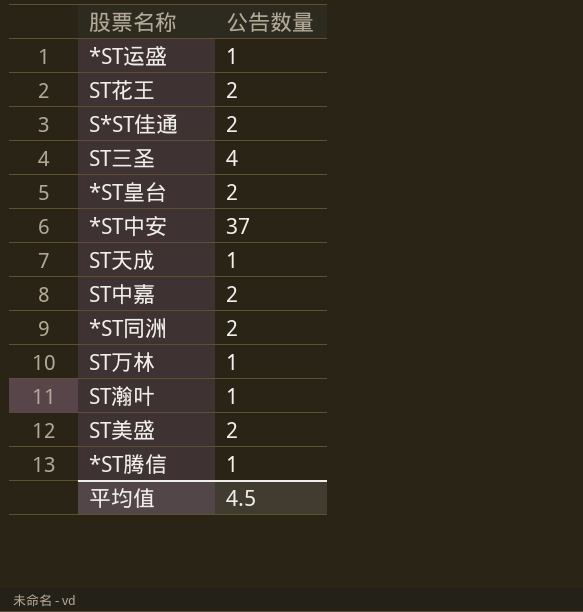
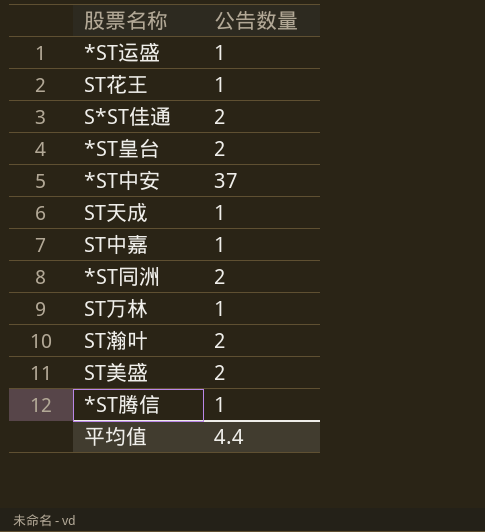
row ST三圣: 4 -> none
ST花王 | 公告数量: 2 -> 1
ST中嘉 | 公告数量: 2 -> 1
ST瀚叶 | 公告数量: 1 -> 2
平均值 | 公告数量: 4.5 -> 4.4

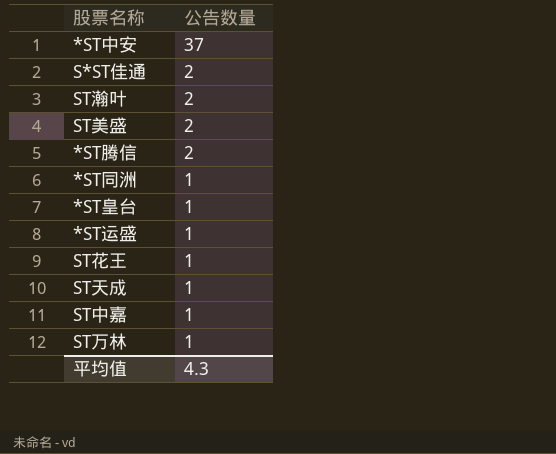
row order: none -> 公告数量 descending
*ST腾信 | 公告数量: 1 -> 2
*ST同洲 | 公告数量: 2 -> 1
*ST皇台 | 公告数量: 2 -> 1
平均值 | 公告数量: 4.4 -> 4.3

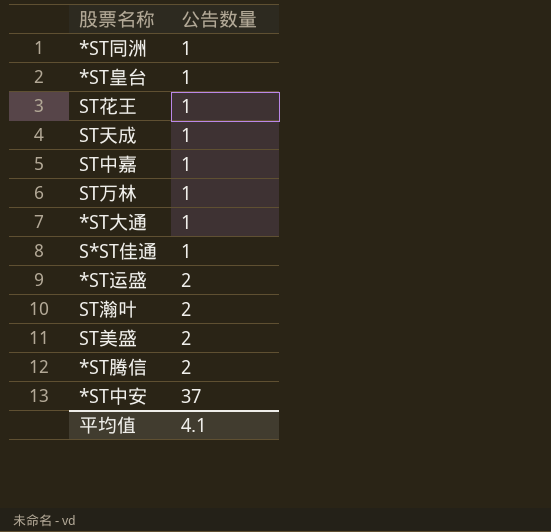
row order: 公告数量 descending -> 公告数量 ascending
row *ST大通: none -> 1
S*ST佳通 | 公告数量: 2 -> 1
*ST运盛 | 公告数量: 1 -> 2
平均值 | 公告数量: 4.3 -> 4.1

